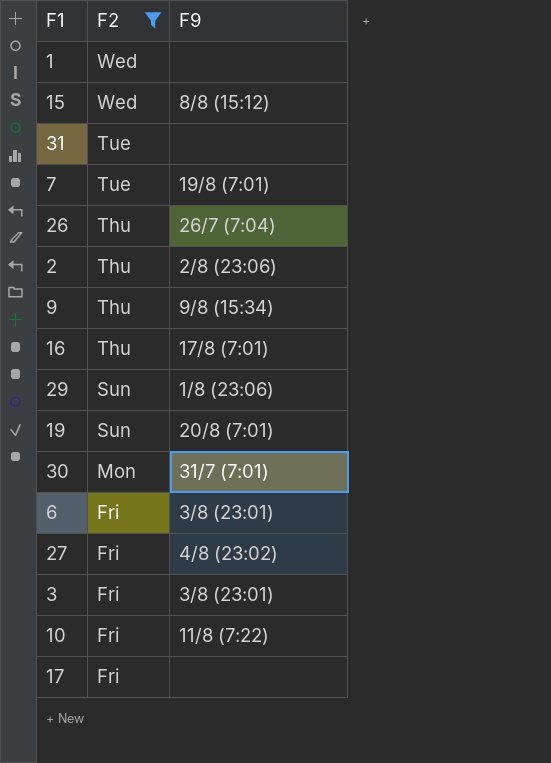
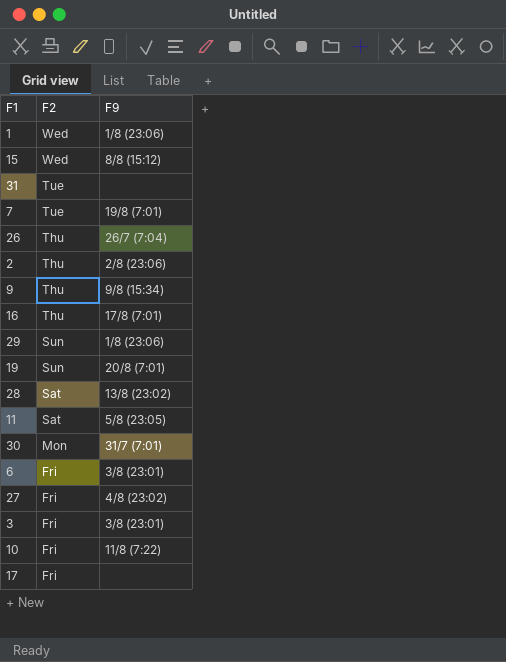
filter: F2 != Sat -> none
1 | F9: none -> 1/8 (23:06)

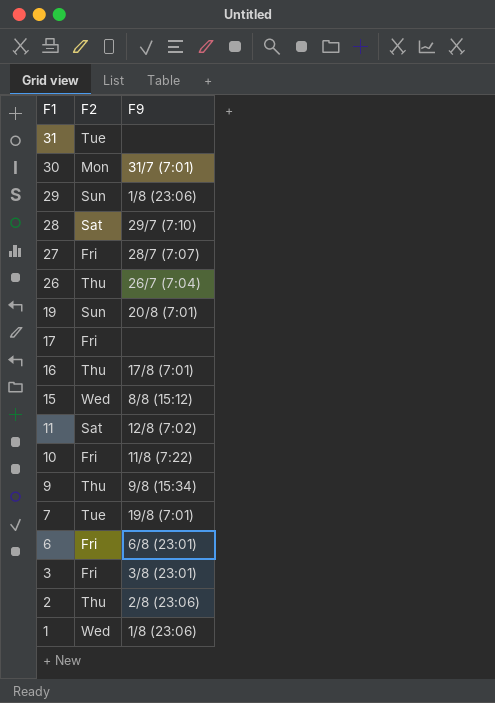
row order: F2 descending -> F1 descending
28 | F9: 13/8 (23:02) -> 29/7 (7:10)
27 | F9: 4/8 (23:02) -> 28/7 (7:07)
11 | F9: 5/8 (23:05) -> 12/8 (7:02)
6 | F9: 3/8 (23:01) -> 6/8 (23:01)

